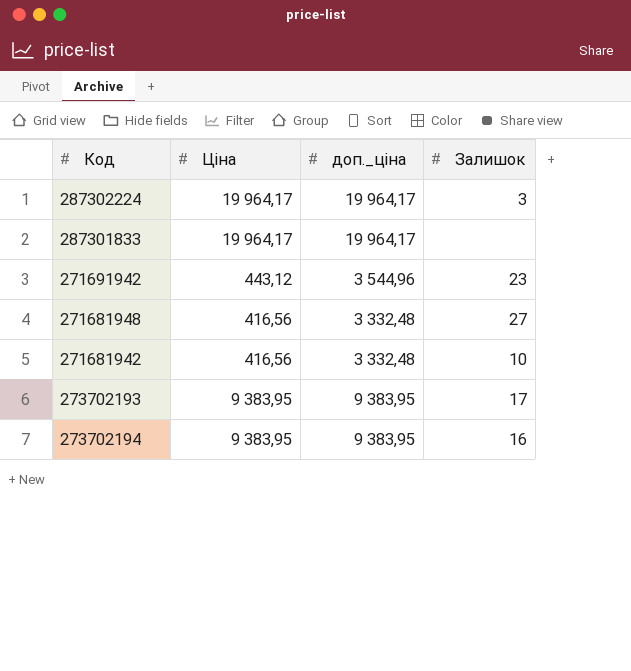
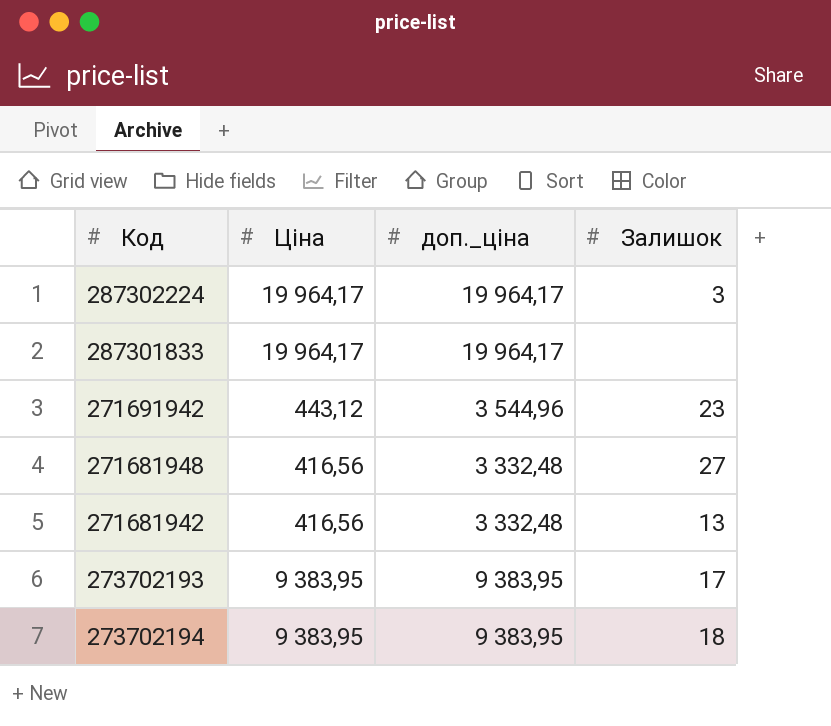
271681942 | Залишок: 10 -> 13
273702194 | Залишок: 16 -> 18

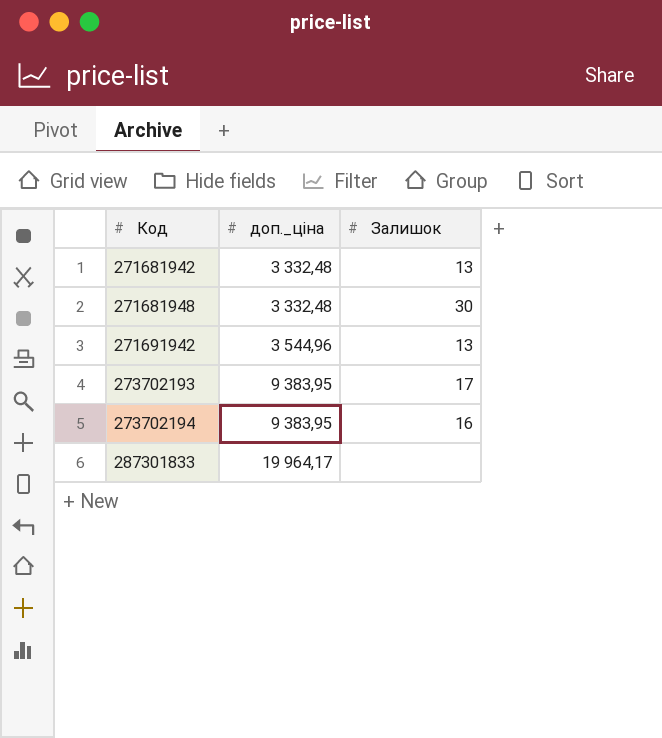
row order: none -> Код ascending
column Ціна | position: 2 -> none
row 287302224: 19 964,17 | 19 964,17 | 3 -> none
271681948 | Залишок: 27 -> 30
271691942 | Залишок: 23 -> 13
273702194 | Залишок: 18 -> 16

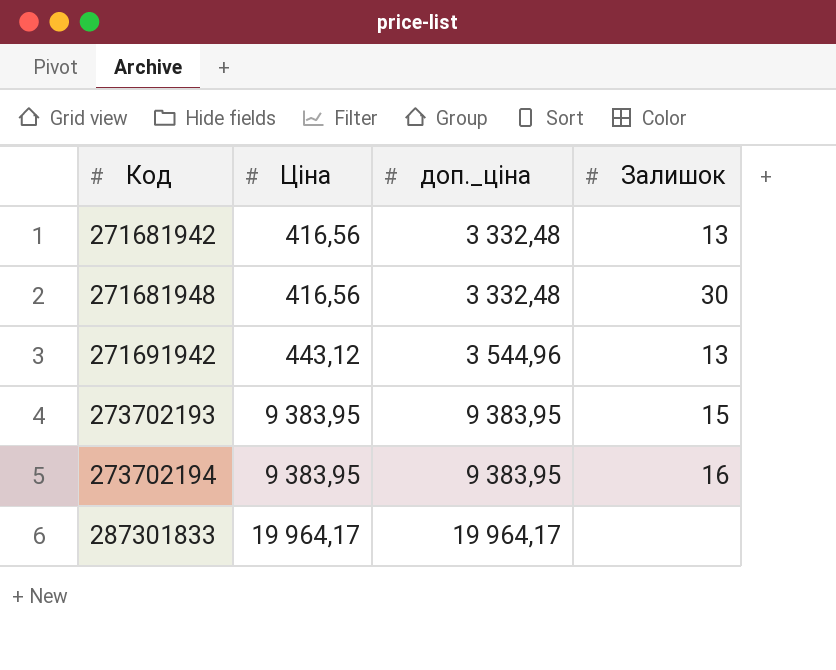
column Ціна | position: none -> 2
273702193 | Залишок: 17 -> 15

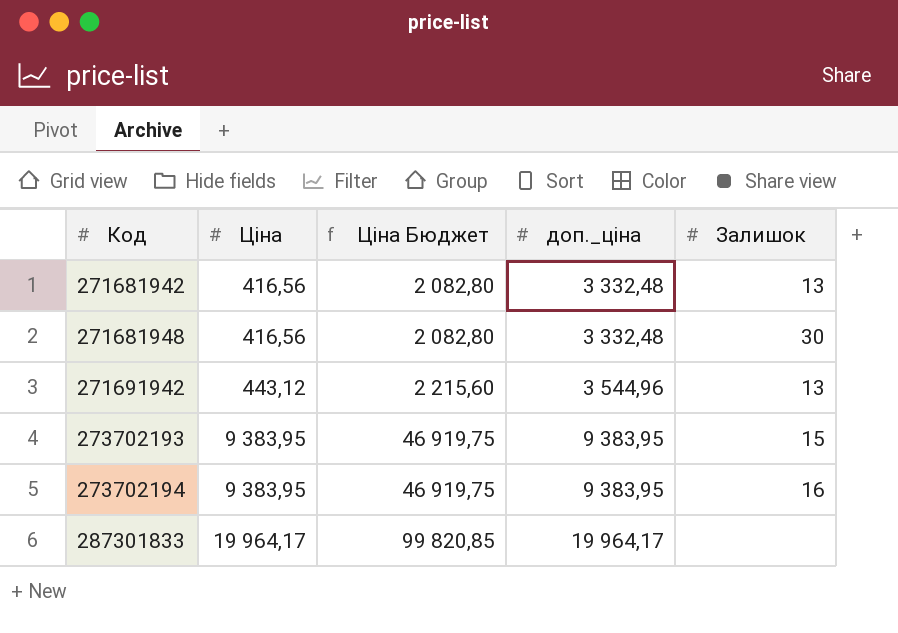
column Ціна Бюджет | formula: none -> [Ціна] * 5

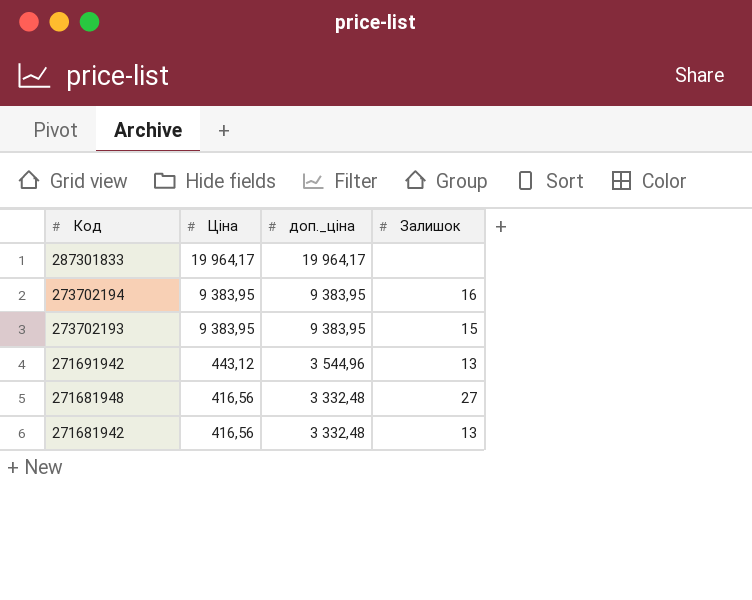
row order: Код ascending -> Код descending
column Ціна Бюджет | formula: [Ціна] * 5 -> none
271681948 | Залишок: 30 -> 27

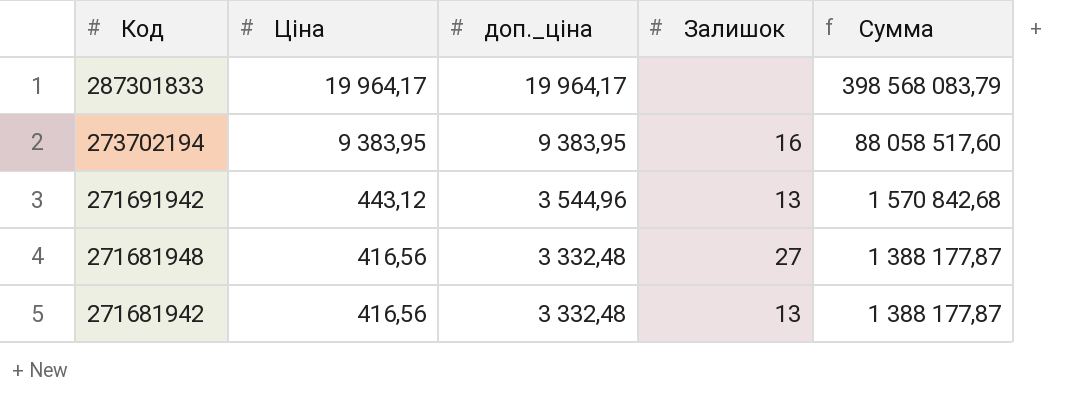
column Сумма | formula: none -> [Ціна] * [доп._ціна]
row 273702193: 9 383,95 | 9 383,95 | 15 -> none

